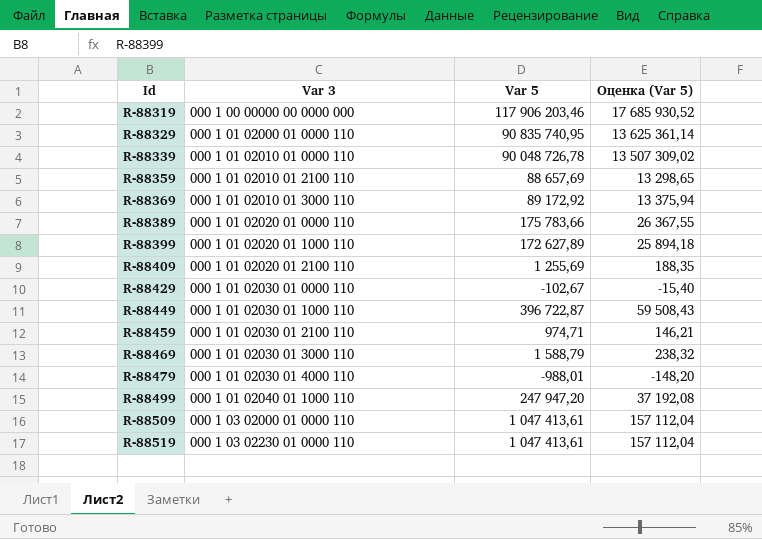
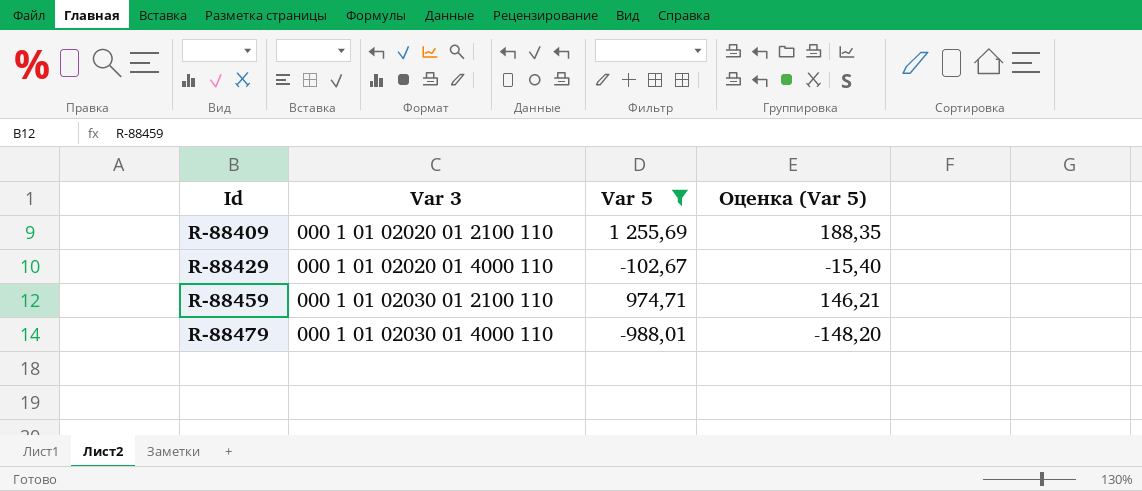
filter: none -> Var 5 <= 1 255,69
R-88429 | Var 3: 000 1 01 02030 01 0000 110 -> 000 1 01 02020 01 4000 110

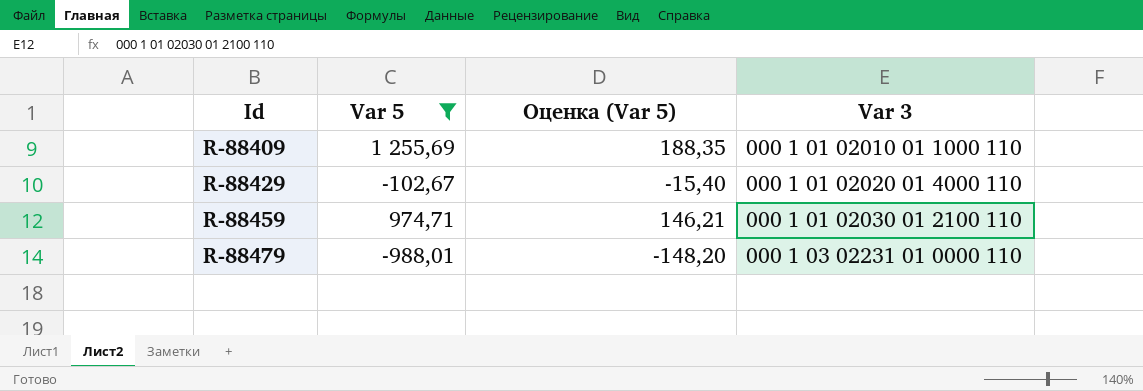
column Var 3 | position: 2 -> 4
R-88409 | Var 3: 000 1 01 02020 01 2100 110 -> 000 1 01 02010 01 1000 110
R-88479 | Var 3: 000 1 01 02030 01 4000 110 -> 000 1 03 02231 01 0000 110

